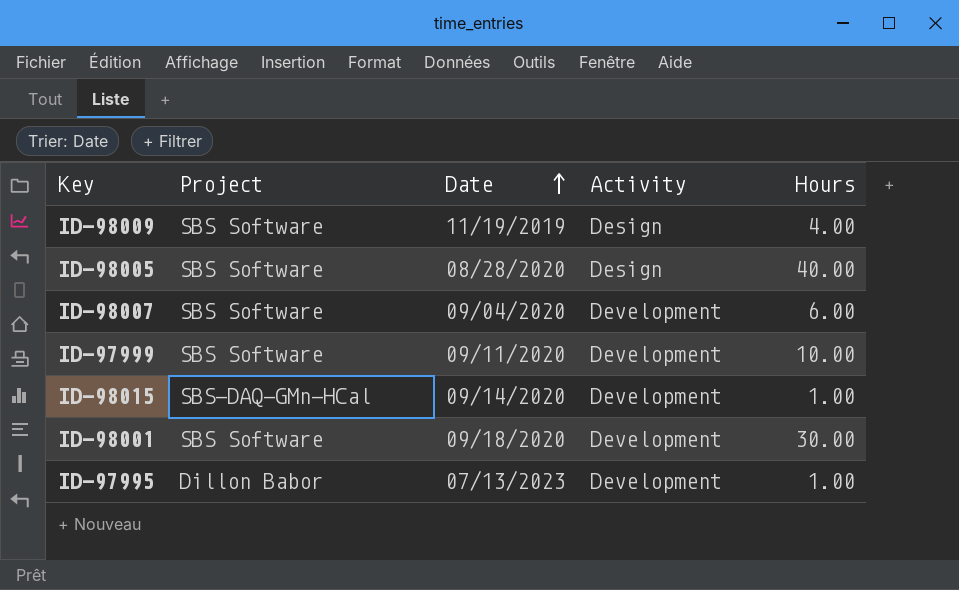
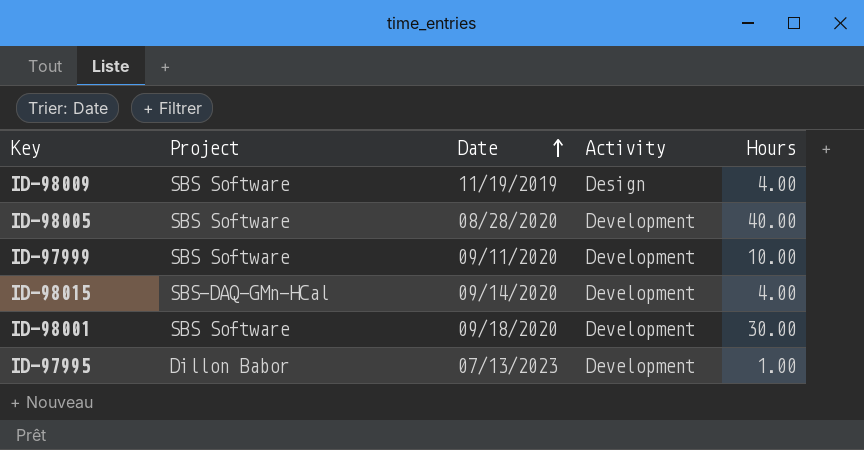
row ID-98007: SBS Software | 09/04/2020 | Development | 6.00 -> none
ID-98005 | Activity: Design -> Development
ID-98015 | Hours: 1.00 -> 4.00

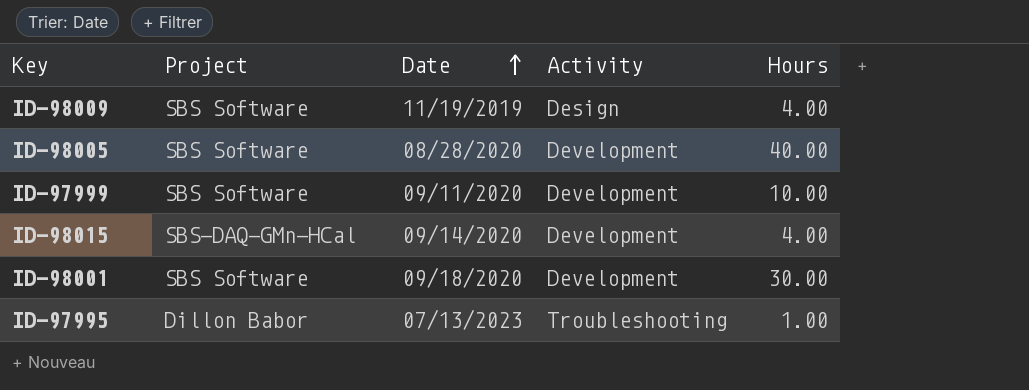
ID-97995 | Activity: Development -> Troubleshooting

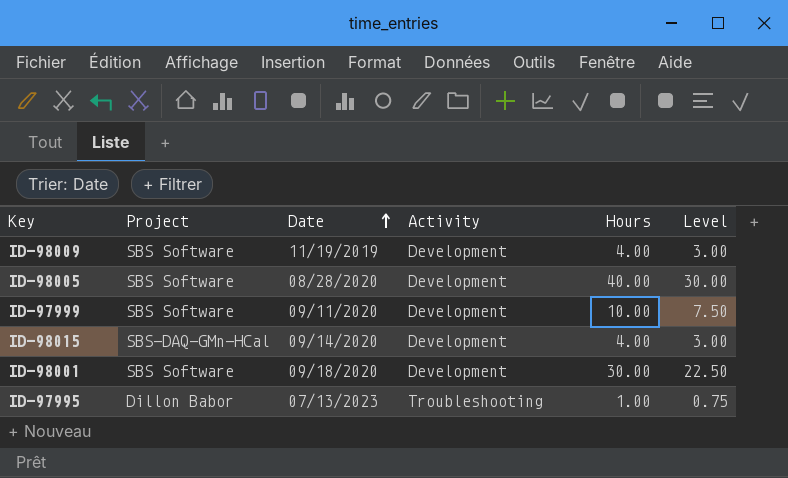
column Level | formula: none -> [Hours] * 0.75
ID-98009 | Activity: Design -> Development

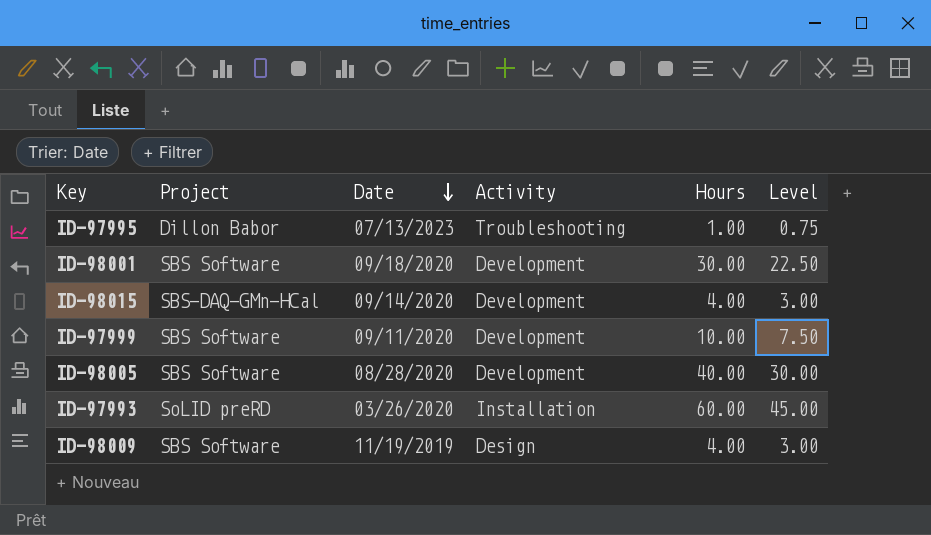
row order: Date ascending -> Date descending
row ID-97993: none -> SoLID preRD | 03/26/2020 | Installation | 60.00 | 45.00
ID-98009 | Activity: Development -> Design

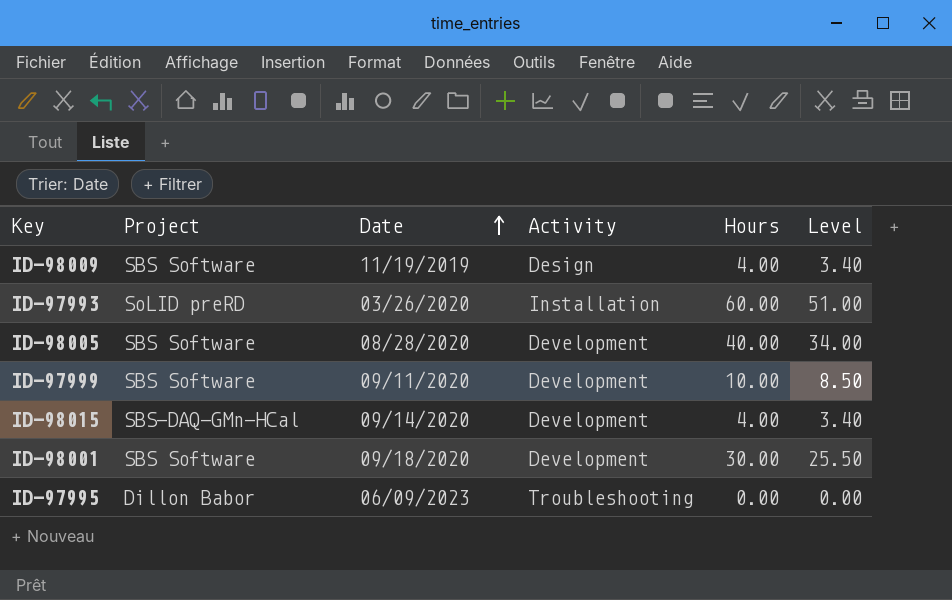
row order: Date descending -> Date ascending
column Level | formula: [Hours] * 0.75 -> [Hours] * 0.85
ID-97995 | Date: 07/13/2023 -> 06/09/2023
ID-97995 | Hours: 1.00 -> 0.00

